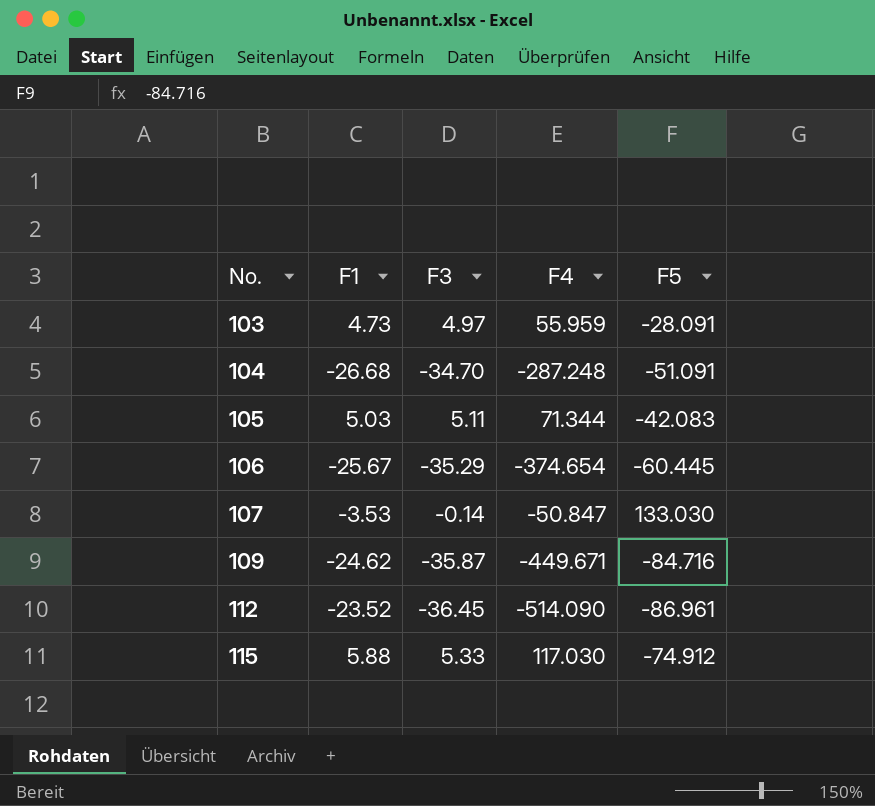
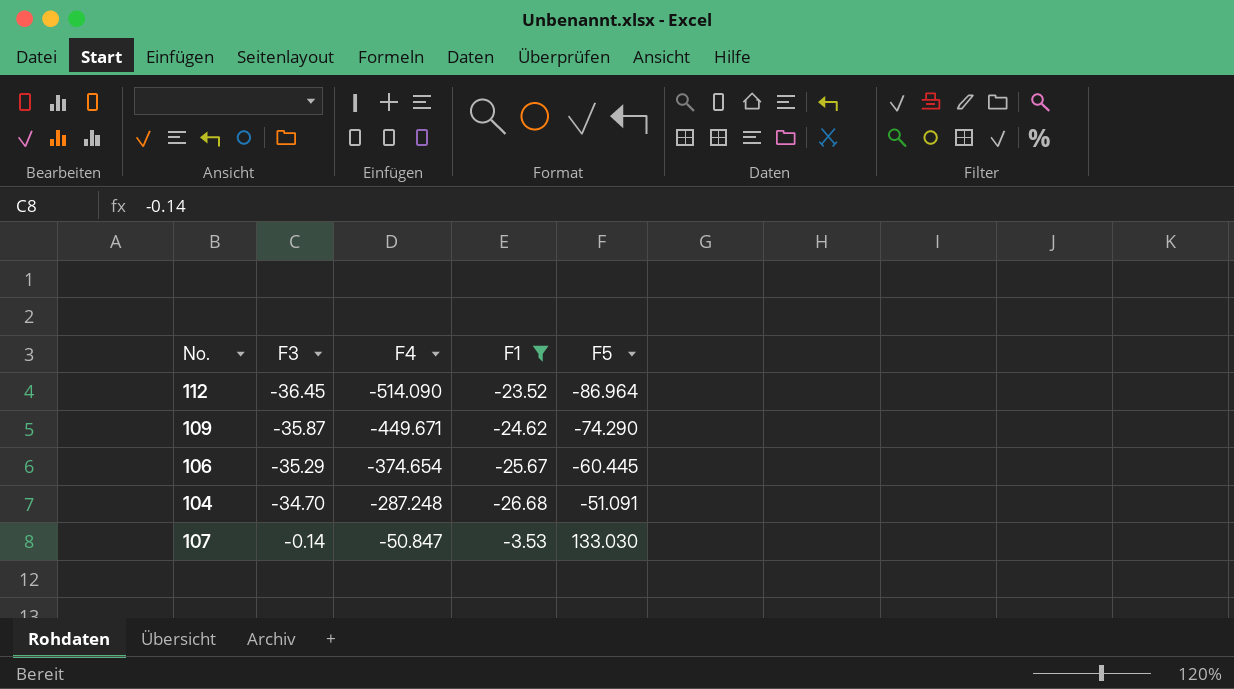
filter: none -> F1 <= -3.53
row order: No. ascending -> F3 ascending
column F1 | position: 2 -> 4
112 | F5: -86.961 -> -86.964
109 | F5: -84.716 -> -74.290

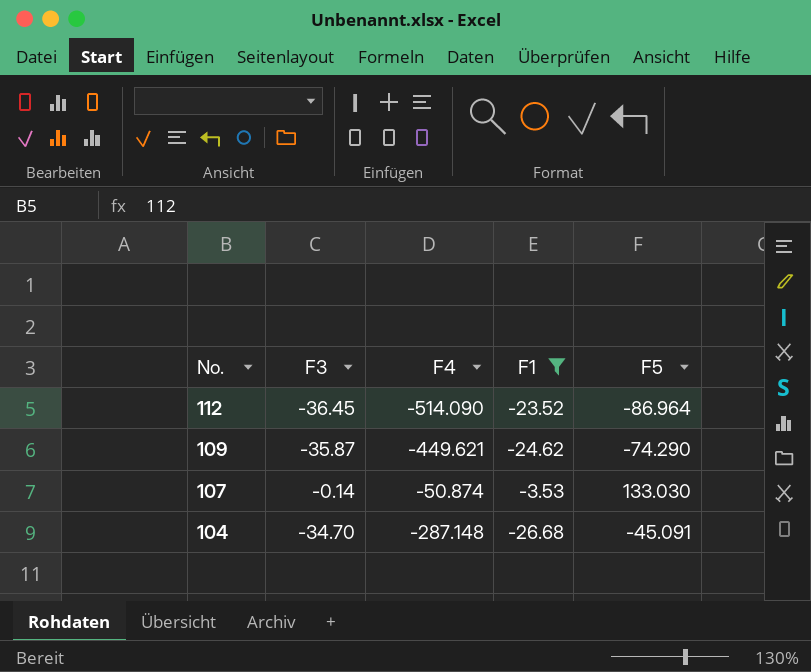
row order: F3 ascending -> No. descending
row 106: -35.29 | -374.654 | -25.67 | -60.445 -> none
109 | F4: -449.671 -> -449.621
107 | F4: -50.847 -> -50.874
104 | F4: -287.248 -> -287.148
104 | F5: -51.091 -> -45.091

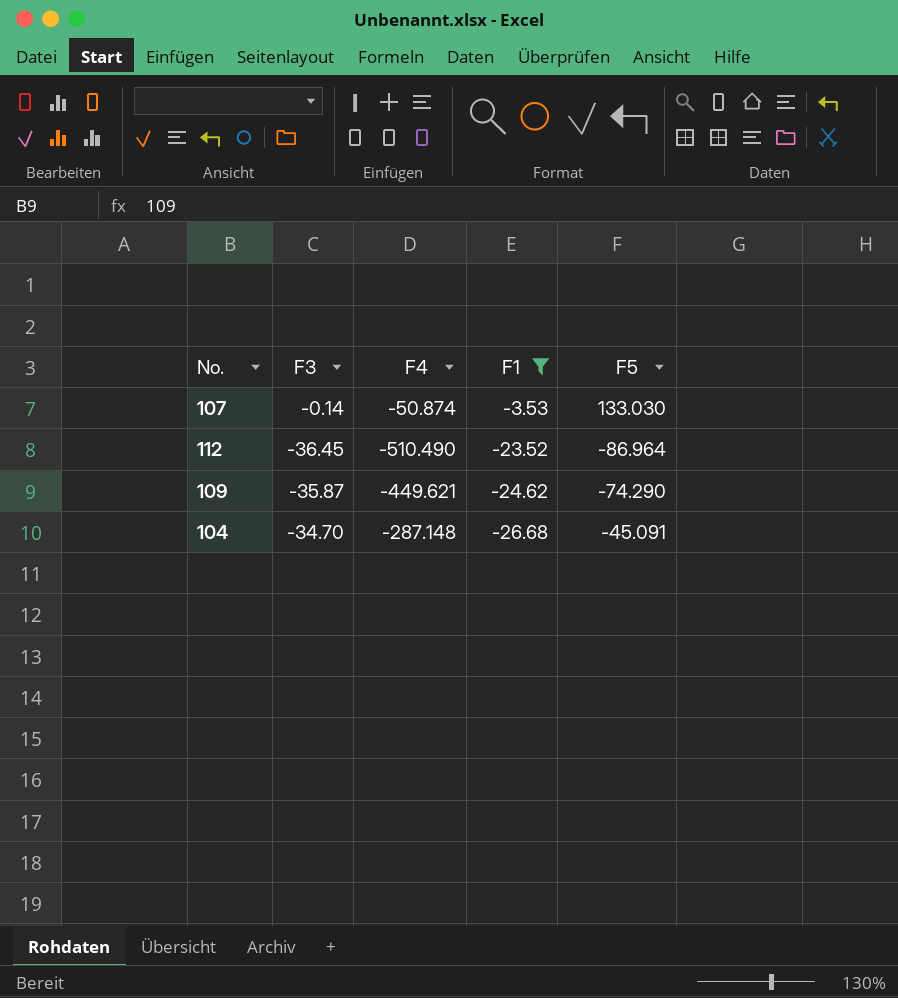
row order: No. descending -> F1 descending
112 | F4: -514.090 -> -510.490

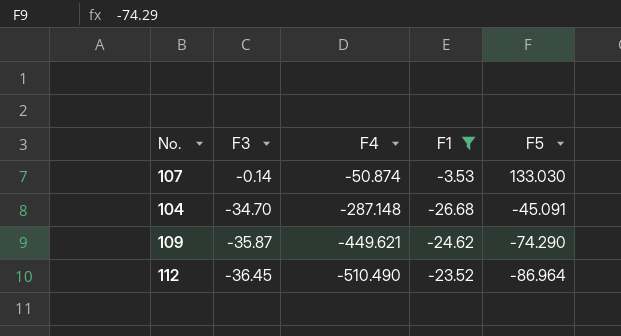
row order: F1 descending -> F3 descending

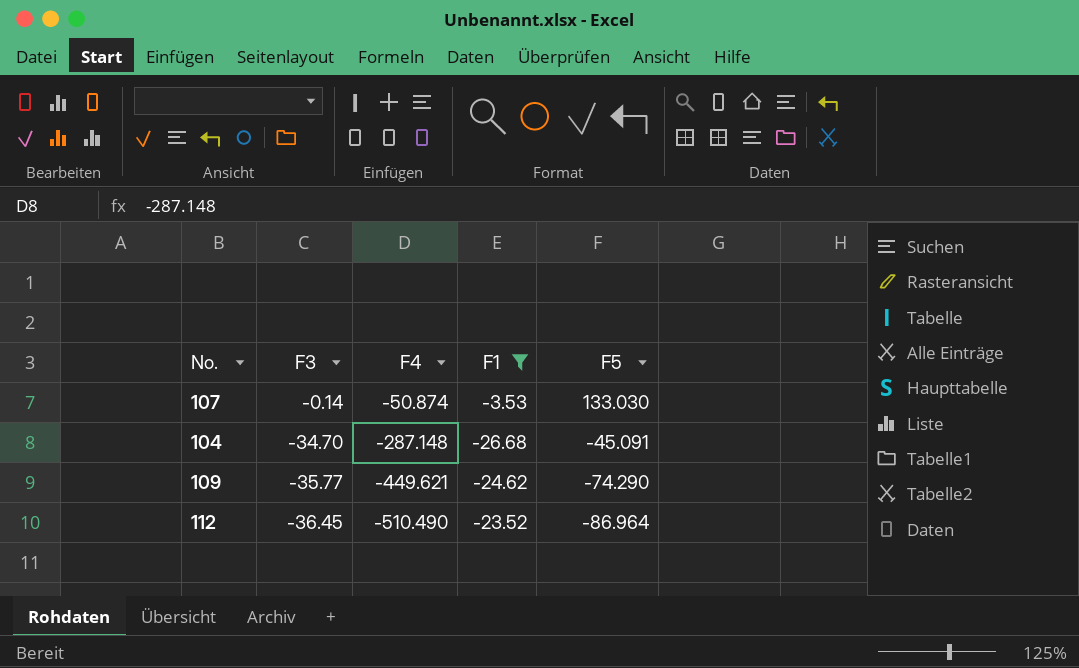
109 | F3: -35.87 -> -35.77

